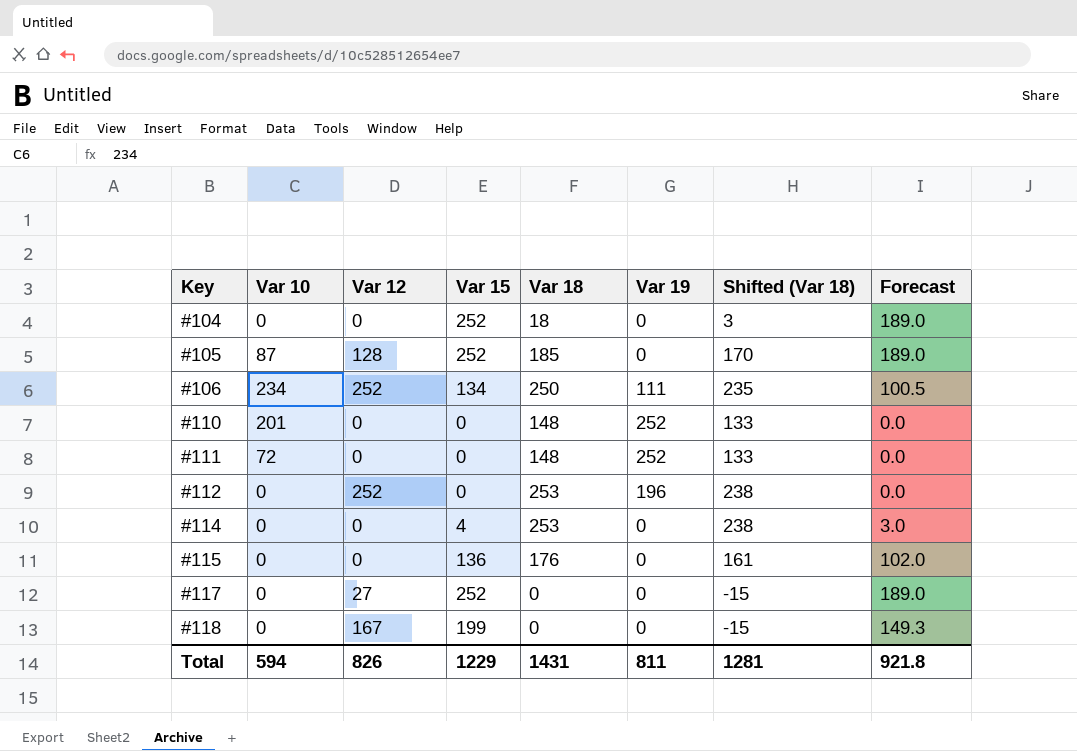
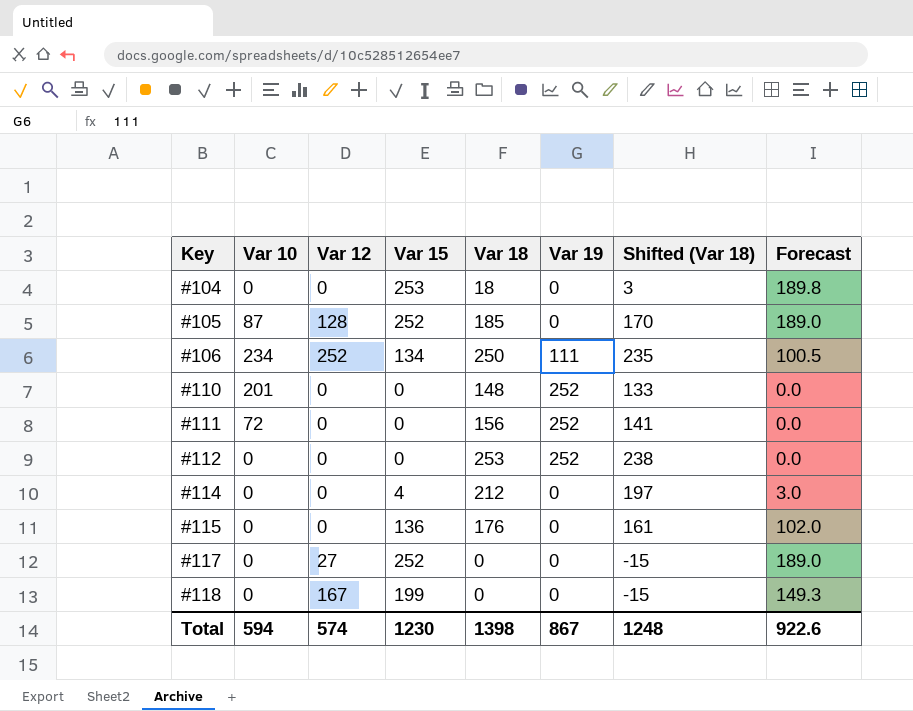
#104 | Var 15: 252 -> 253
#104 | Forecast: 189.0 -> 189.8
#111 | Var 18: 148 -> 156
#111 | Shifted (Var 18): 133 -> 141
#112 | Var 12: 252 -> 0
#112 | Var 19: 196 -> 252
#114 | Var 18: 253 -> 212
#114 | Shifted (Var 18): 238 -> 197
Total | Var 12: 826 -> 574
Total | Var 15: 1229 -> 1230
Total | Var 18: 1431 -> 1398
Total | Var 19: 811 -> 867
Total | Shifted (Var 18): 1281 -> 1248
Total | Forecast: 921.8 -> 922.6

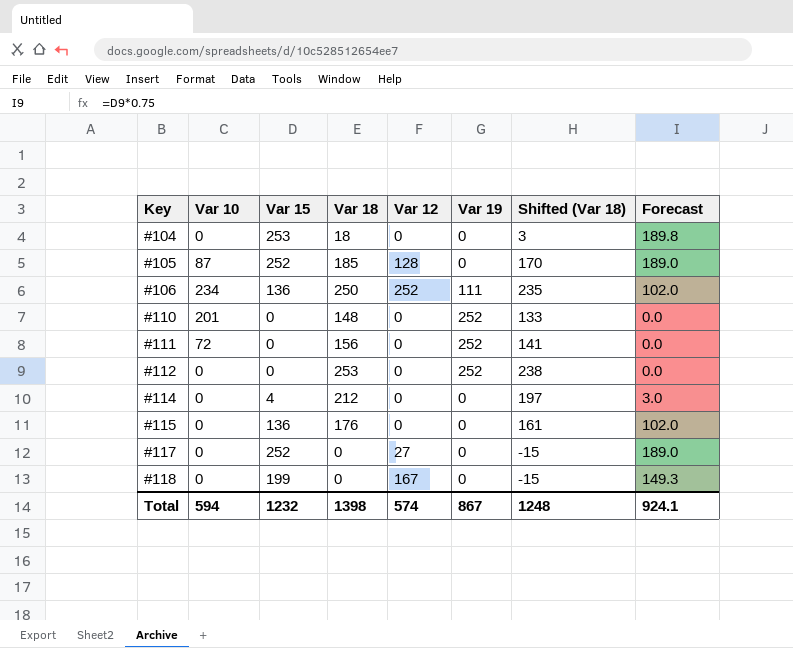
column Var 12 | position: 3 -> 5
#106 | Var 15: 134 -> 136
#106 | Forecast: 100.5 -> 102.0
Total | Var 15: 1230 -> 1232
Total | Forecast: 922.6 -> 924.1

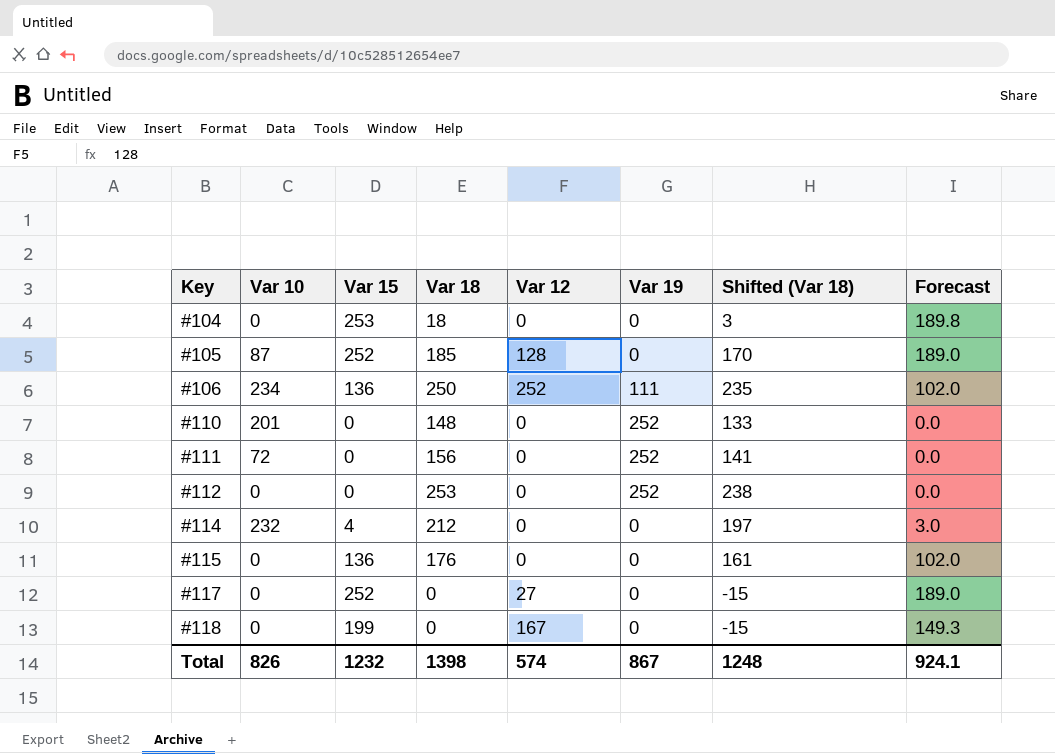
#114 | Var 10: 0 -> 232
Total | Var 10: 594 -> 826

